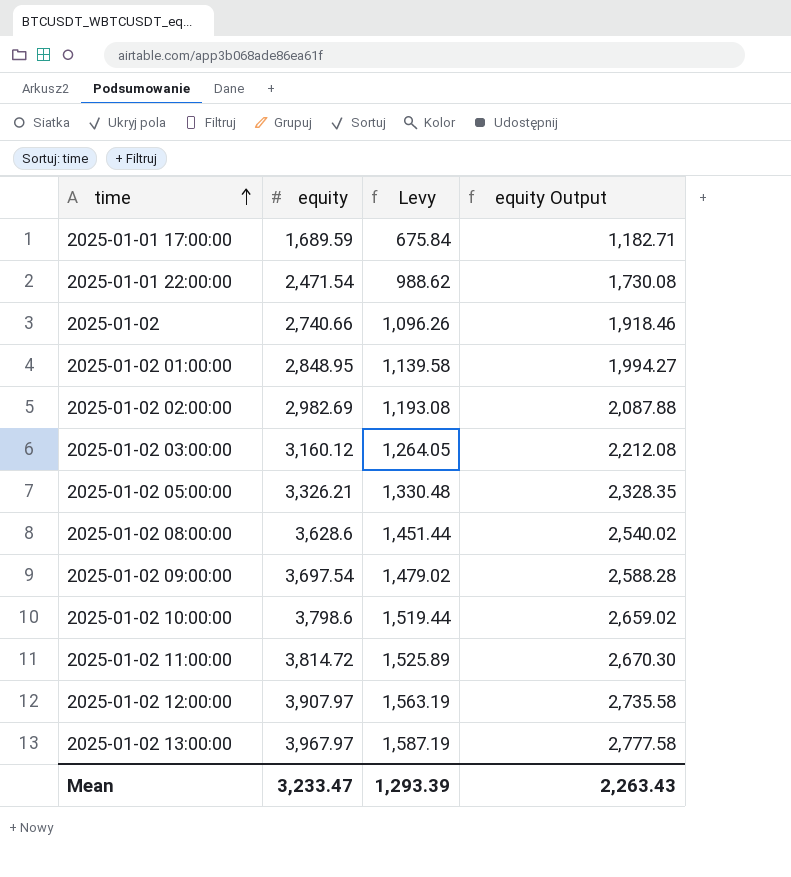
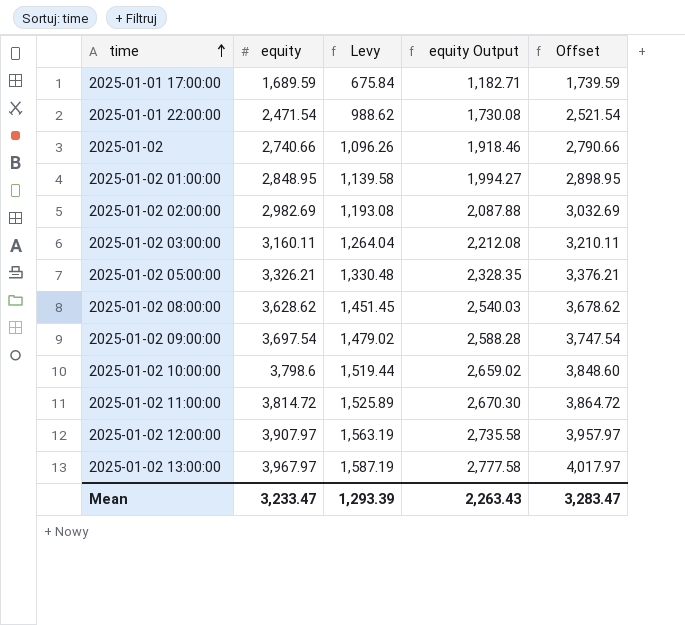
column Offset | formula: none -> [equity] + 50
2025-01-02 03:00:00 | equity: 3,160.12 -> 3,160.11
2025-01-02 03:00:00 | Levy: 1,264.05 -> 1,264.04
2025-01-02 08:00:00 | equity: 3,628.6 -> 3,628.62
2025-01-02 08:00:00 | Levy: 1,451.44 -> 1,451.45
2025-01-02 08:00:00 | equity Output: 2,540.02 -> 2,540.03

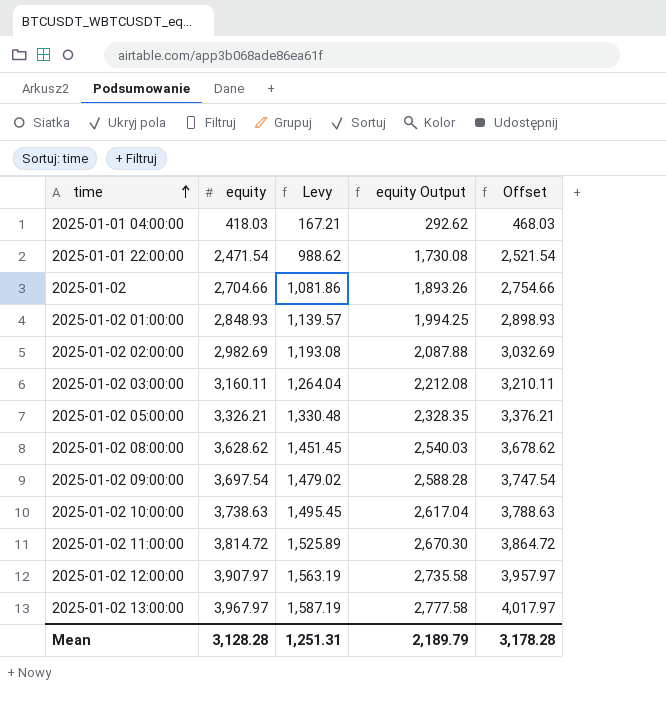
row 2025-01-01 17:00:00: 1,689.59 | 675.84 | 1,182.71 | 1,739.59 -> none
row 2025-01-01 04:00:00: none -> 418.03 | 167.21 | 292.62 | 468.03
2025-01-02 | equity: 2,740.66 -> 2,704.66
2025-01-02 | Levy: 1,096.26 -> 1,081.86
2025-01-02 | equity Output: 1,918.46 -> 1,893.26
2025-01-02 | Offset: 2,790.66 -> 2,754.66
2025-01-02 01:00:00 | equity: 2,848.95 -> 2,848.93
2025-01-02 01:00:00 | Levy: 1,139.58 -> 1,139.57
2025-01-02 01:00:00 | equity Output: 1,994.27 -> 1,994.25
2025-01-02 01:00:00 | Offset: 2,898.95 -> 2,898.93
2025-01-02 10:00:00 | equity: 3,798.6 -> 3,738.63
2025-01-02 10:00:00 | Levy: 1,519.44 -> 1,495.45
2025-01-02 10:00:00 | equity Output: 2,659.02 -> 2,617.04
2025-01-02 10:00:00 | Offset: 3,848.60 -> 3,788.63
Mean | equity: 3,233.47 -> 3,128.28
Mean | Levy: 1,293.39 -> 1,251.31
Mean | equity Output: 2,263.43 -> 2,189.79
Mean | Offset: 3,283.47 -> 3,178.28

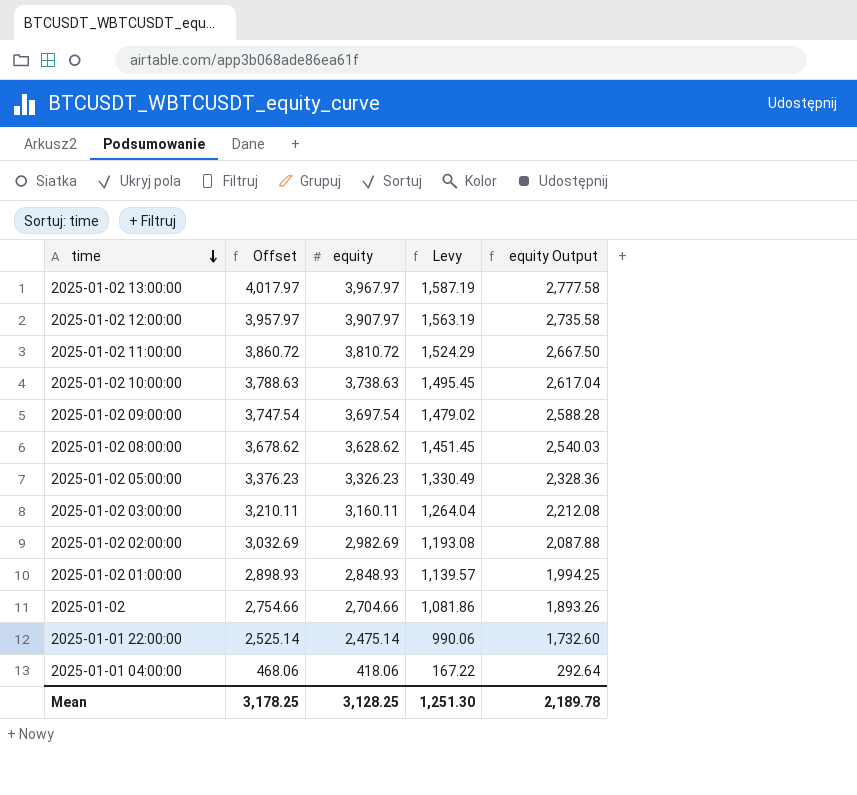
row order: time ascending -> time descending
column Offset | position: 5 -> 2
2025-01-02 11:00:00 | Offset: 3,864.72 -> 3,860.72
2025-01-02 11:00:00 | equity: 3,814.72 -> 3,810.72
2025-01-02 11:00:00 | Levy: 1,525.89 -> 1,524.29
2025-01-02 11:00:00 | equity Output: 2,670.30 -> 2,667.50
2025-01-02 05:00:00 | Offset: 3,376.21 -> 3,376.23
2025-01-02 05:00:00 | equity: 3,326.21 -> 3,326.23
2025-01-02 05:00:00 | Levy: 1,330.48 -> 1,330.49
2025-01-02 05:00:00 | equity Output: 2,328.35 -> 2,328.36
2025-01-01 22:00:00 | Offset: 2,521.54 -> 2,525.14
2025-01-01 22:00:00 | equity: 2,471.54 -> 2,475.14
2025-01-01 22:00:00 | Levy: 988.62 -> 990.06
2025-01-01 22:00:00 | equity Output: 1,730.08 -> 1,732.60
2025-01-01 04:00:00 | Offset: 468.03 -> 468.06
2025-01-01 04:00:00 | equity: 418.03 -> 418.06
2025-01-01 04:00:00 | Levy: 167.21 -> 167.22
2025-01-01 04:00:00 | equity Output: 292.62 -> 292.64
Mean | Offset: 3,178.28 -> 3,178.25
Mean | equity: 3,128.28 -> 3,128.25
Mean | Levy: 1,251.31 -> 1,251.30
Mean | equity Output: 2,189.79 -> 2,189.78

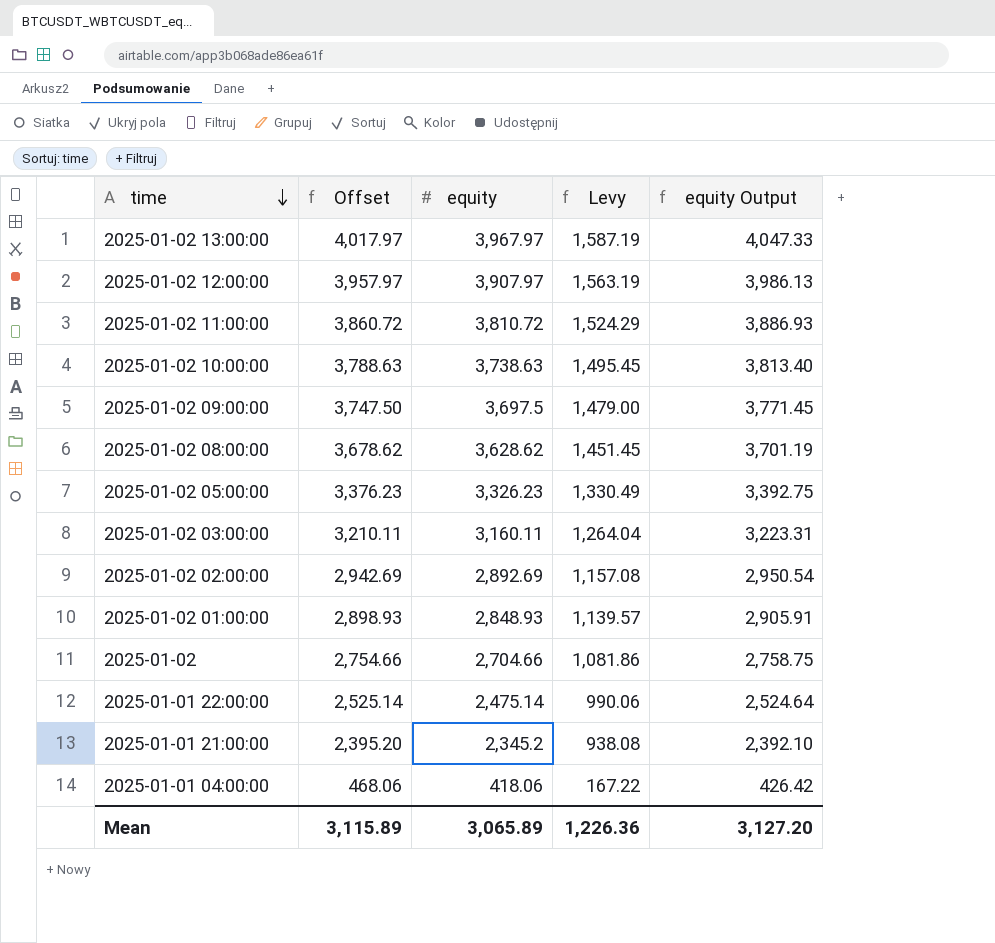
column equity Output | formula: [equity] * 0.7 -> [equity] * 1.02
2025-01-02 09:00:00 | Offset: 3,747.54 -> 3,747.50
2025-01-02 09:00:00 | equity: 3,697.54 -> 3,697.5
2025-01-02 09:00:00 | Levy: 1,479.02 -> 1,479.00
2025-01-02 02:00:00 | Offset: 3,032.69 -> 2,942.69
2025-01-02 02:00:00 | equity: 2,982.69 -> 2,892.69
2025-01-02 02:00:00 | Levy: 1,193.08 -> 1,157.08
row 2025-01-01 21:00:00: none -> 2,395.20 | 2,345.2 | 938.08 | 2,392.10
Mean | Offset: 3,178.25 -> 3,115.89
Mean | equity: 3,128.25 -> 3,065.89
Mean | Levy: 1,251.30 -> 1,226.36
Mean | equity Output: 2,189.78 -> 3,127.20

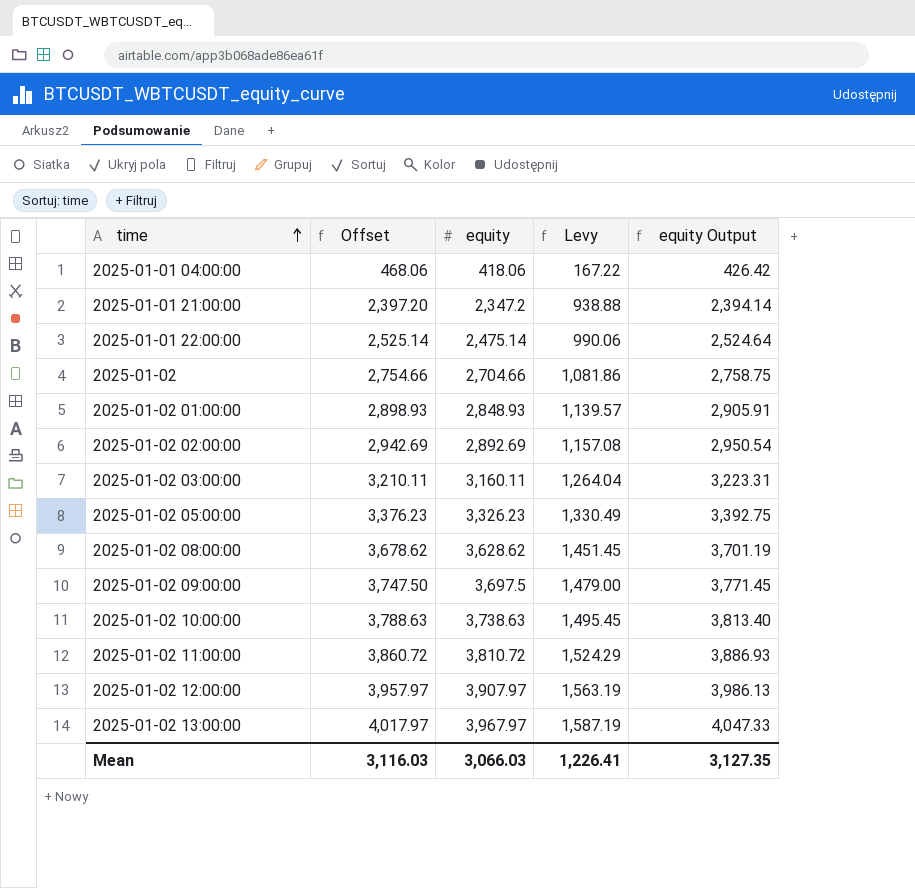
row order: time descending -> time ascending
2025-01-01 21:00:00 | Offset: 2,395.20 -> 2,397.20
2025-01-01 21:00:00 | equity: 2,345.2 -> 2,347.2
2025-01-01 21:00:00 | Levy: 938.08 -> 938.88
2025-01-01 21:00:00 | equity Output: 2,392.10 -> 2,394.14
Mean | Offset: 3,115.89 -> 3,116.03
Mean | equity: 3,065.89 -> 3,066.03
Mean | Levy: 1,226.36 -> 1,226.41
Mean | equity Output: 3,127.20 -> 3,127.35

